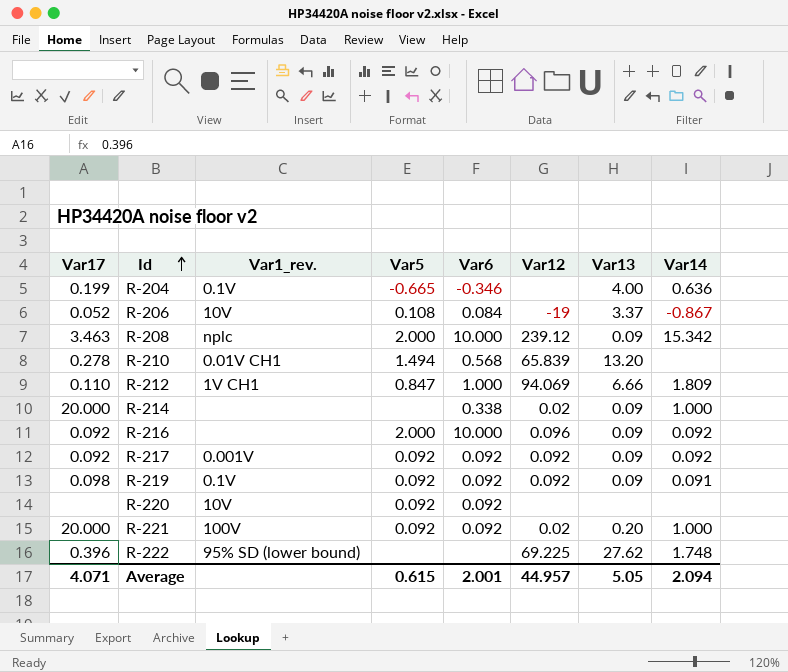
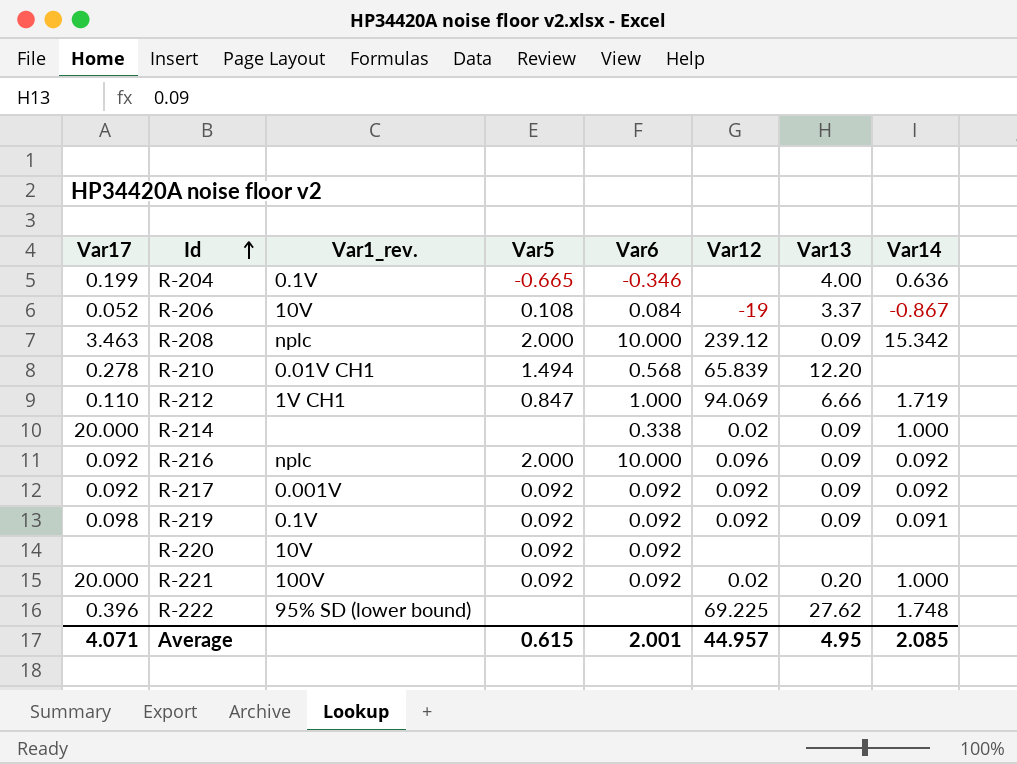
R-210 | Var13: 13.20 -> 12.20
R-212 | Var14: 1.809 -> 1.719
R-216 | Var1_rev.: none -> nplc
Average | Var13: 5.05 -> 4.95
Average | Var14: 2.094 -> 2.085

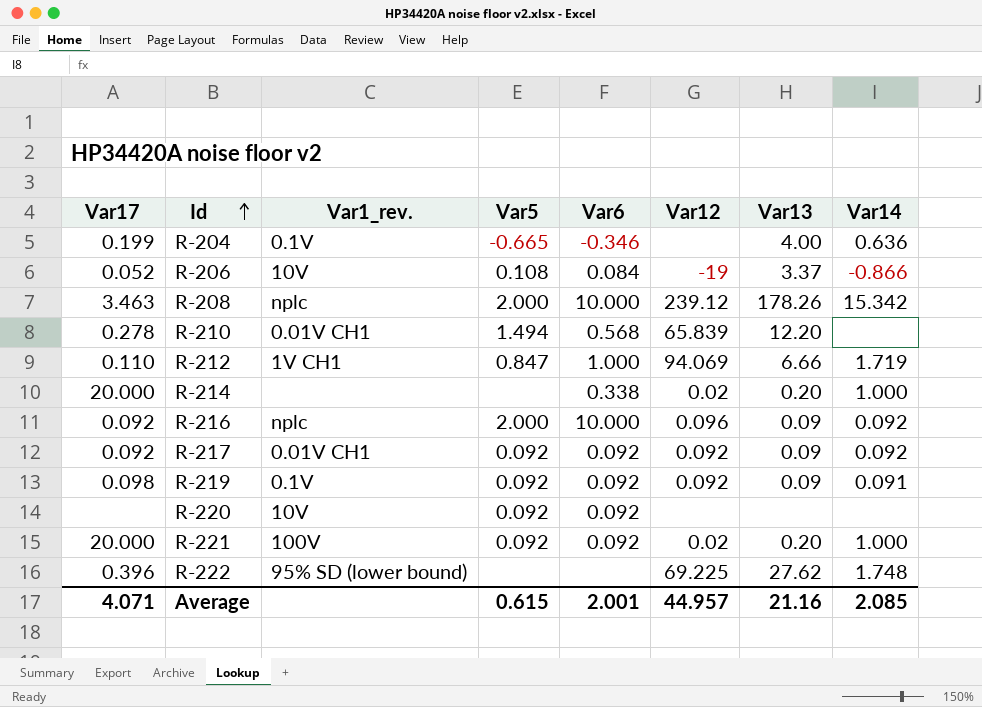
R-206 | Var14: -0.867 -> -0.866
R-208 | Var13: 0.09 -> 178.26
R-214 | Var13: 0.09 -> 0.20
R-217 | Var1_rev.: 0.001V -> 0.01V CH1
Average | Var13: 4.95 -> 21.16

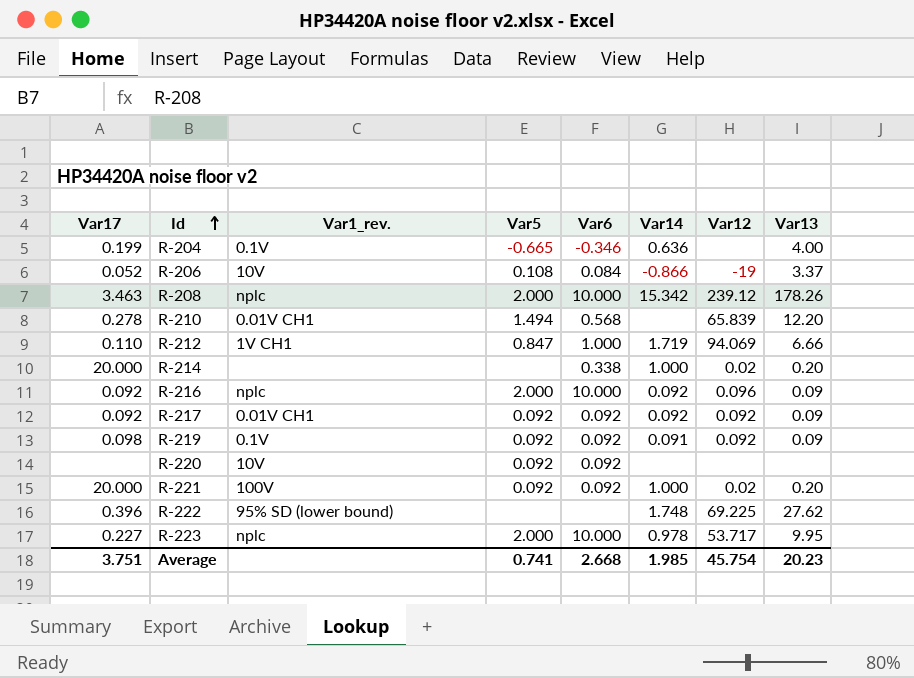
column Var14 | position: 8 -> 6
row R-223: none -> 0.227 | nplc | 2.000 | 10.000 | 0.978 | 53.717 | 9.95
Average | Var17: 4.071 -> 3.751
Average | Var5: 0.615 -> 0.741
Average | Var6: 2.001 -> 2.668
Average | Var14: 2.085 -> 1.985
Average | Var12: 44.957 -> 45.754
Average | Var13: 21.16 -> 20.23

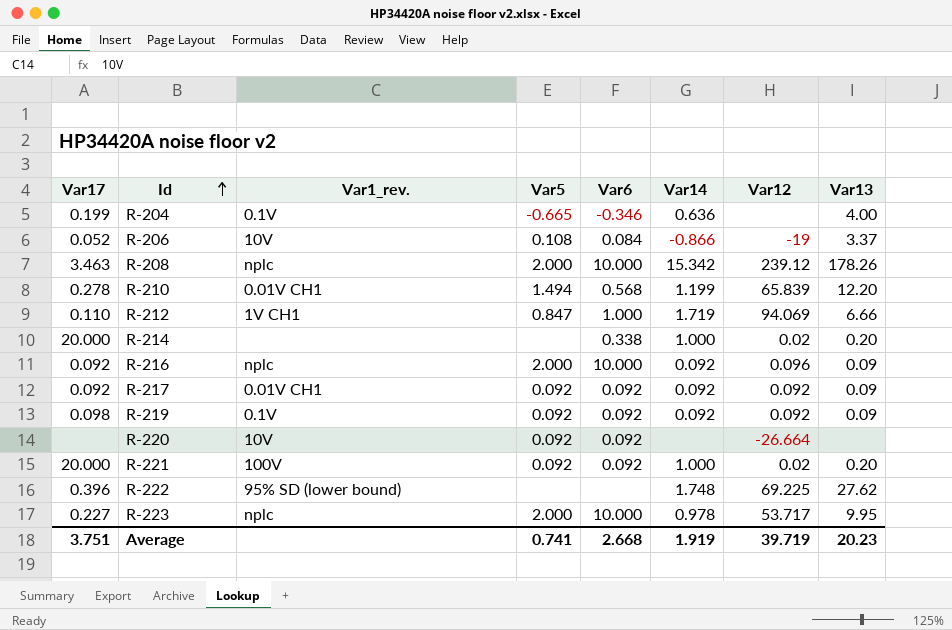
R-210 | Var14: none -> 1.199
R-219 | Var14: 0.091 -> 0.092
R-220 | Var12: none -> -26.664
Average | Var14: 1.985 -> 1.919
Average | Var12: 45.754 -> 39.719

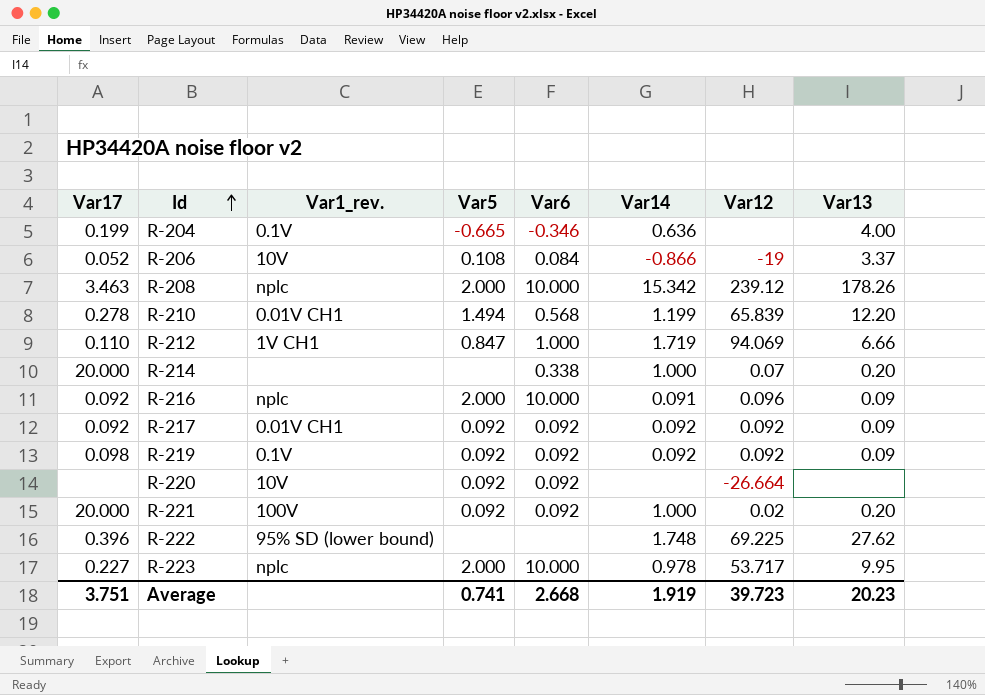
R-214 | Var12: 0.02 -> 0.07
R-216 | Var14: 0.092 -> 0.091
Average | Var12: 39.719 -> 39.723

